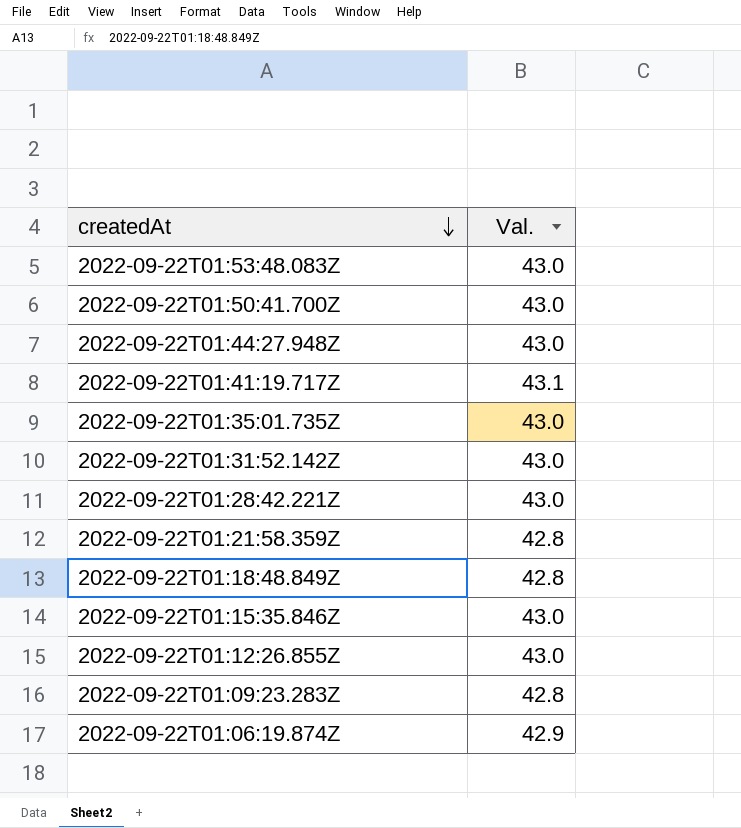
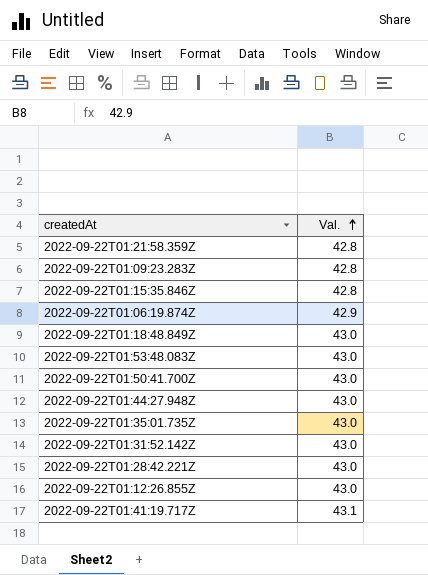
row order: createdAt descending -> Val. ascending
2022-09-22T01:15:35.846Z | Val.: 43.0 -> 42.8
2022-09-22T01:18:48.849Z | Val.: 42.8 -> 43.0

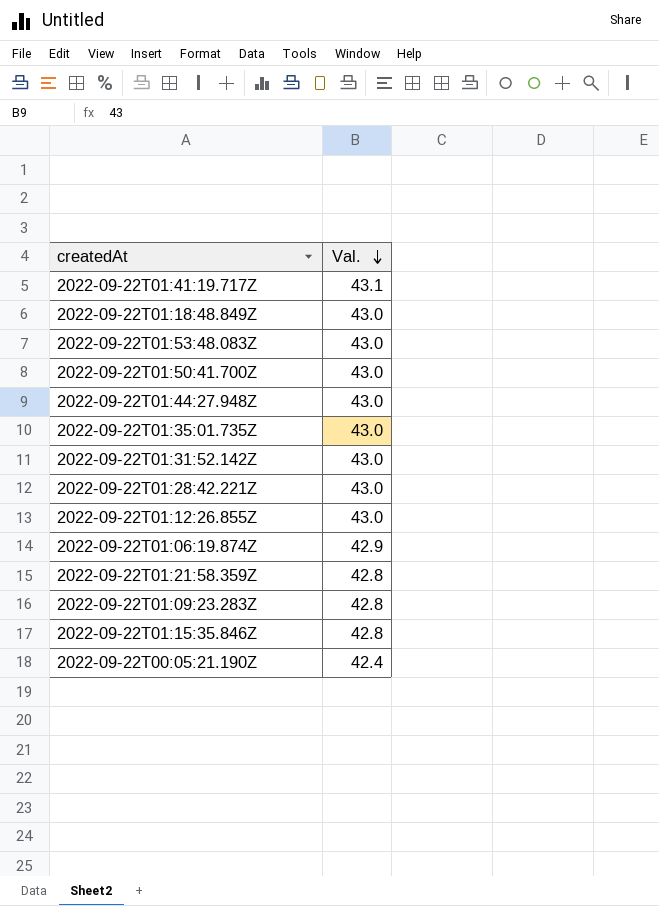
row order: Val. ascending -> Val. descending
row 2022-09-22T00:05:21.190Z: none -> 42.4

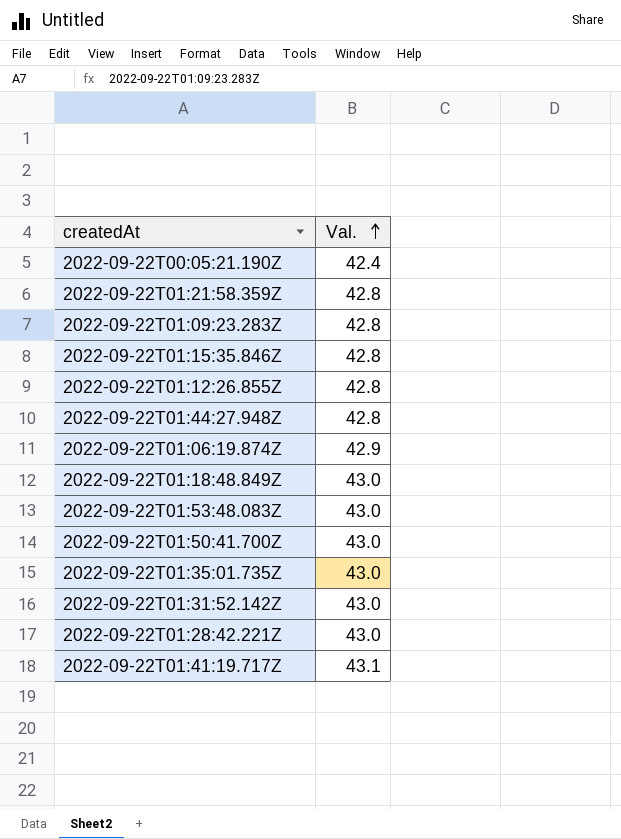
row order: Val. descending -> Val. ascending
2022-09-22T01:12:26.855Z | Val.: 43.0 -> 42.8
2022-09-22T01:44:27.948Z | Val.: 43.0 -> 42.8

